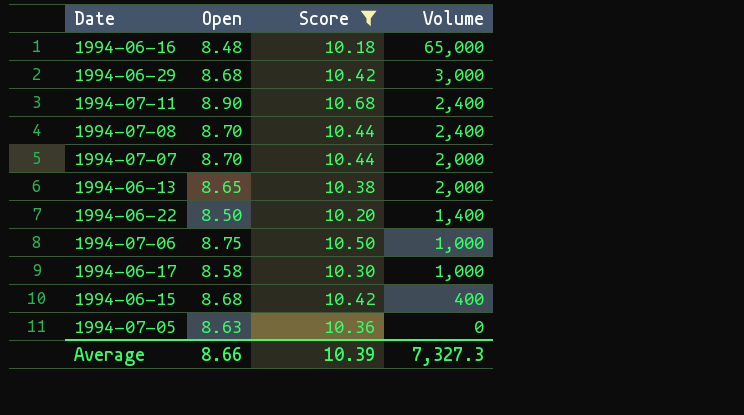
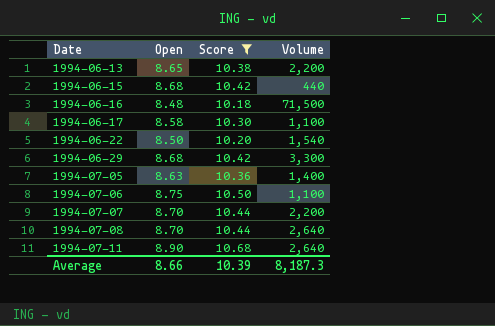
row order: Volume descending -> Date ascending
1994-06-13 | Volume: 2,000 -> 2,200
1994-06-15 | Volume: 400 -> 440
1994-06-16 | Volume: 65,000 -> 71,500
1994-06-17 | Volume: 1,000 -> 1,100
1994-06-22 | Volume: 1,400 -> 1,540
1994-06-29 | Volume: 3,000 -> 3,300
1994-07-05 | Volume: 0 -> 1,400
1994-07-06 | Volume: 1,000 -> 1,100
1994-07-07 | Volume: 2,000 -> 2,200
1994-07-08 | Volume: 2,400 -> 2,640
1994-07-11 | Volume: 2,400 -> 2,640
Average | Volume: 7,327.3 -> 8,187.3

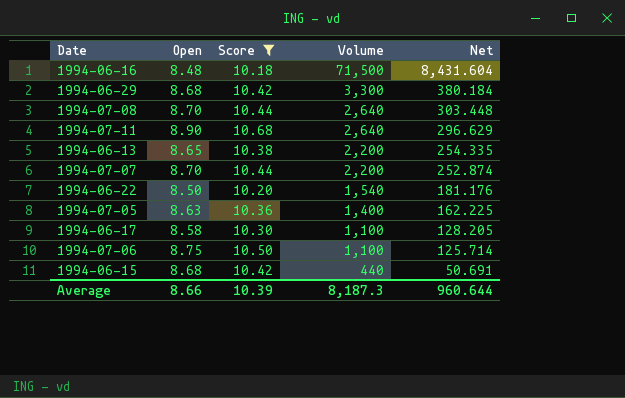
row order: Date ascending -> Volume descending
column Net | formula: none -> [Volume] / [Open]

